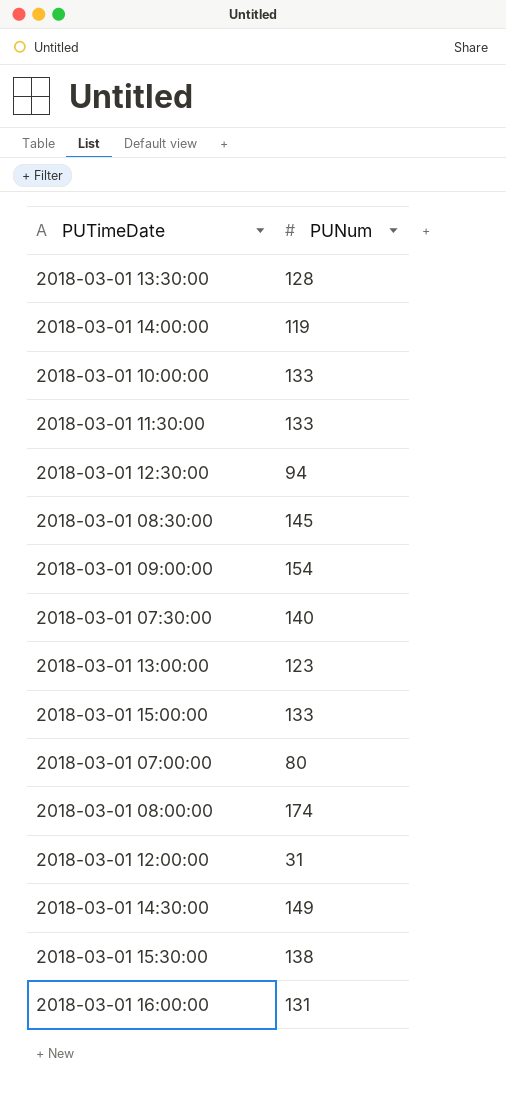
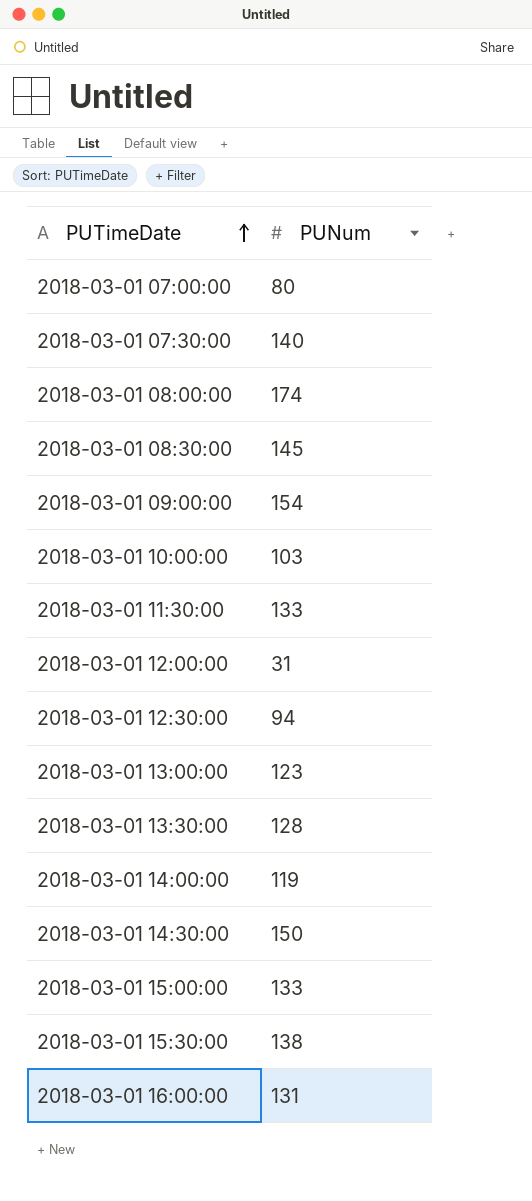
row order: none -> PUTimeDate ascending
2018-03-01 10:00:00 | PUNum: 133 -> 103
2018-03-01 14:30:00 | PUNum: 149 -> 150

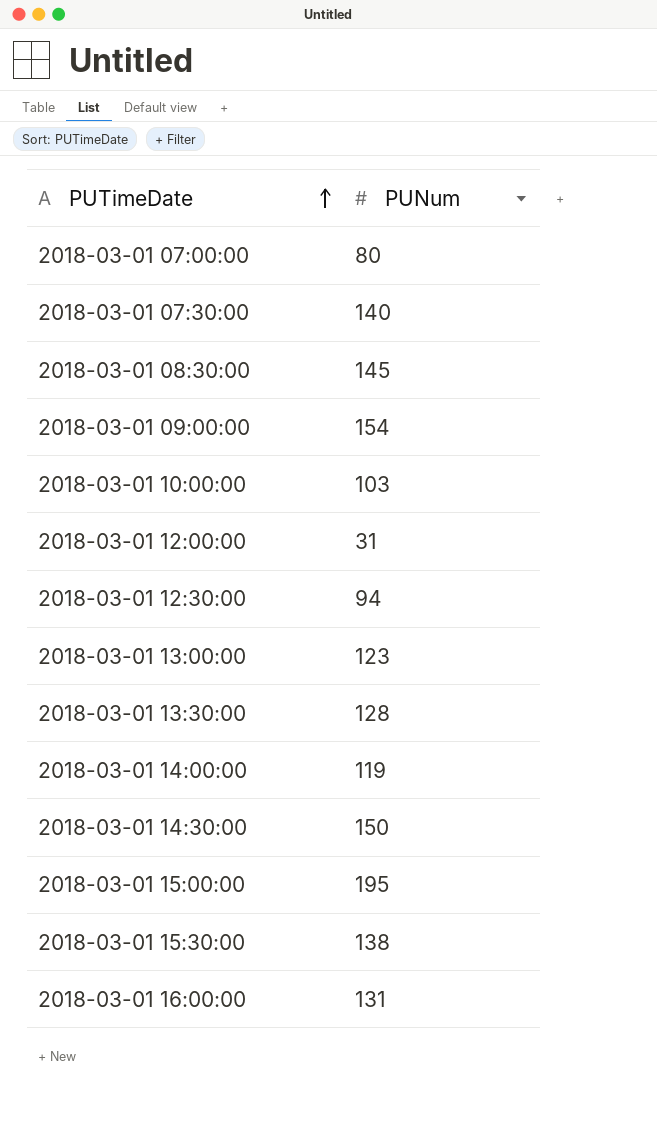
row 2018-03-01 08:00:00: 174 -> none
row 2018-03-01 11:30:00: 133 -> none
2018-03-01 15:00:00 | PUNum: 133 -> 195

